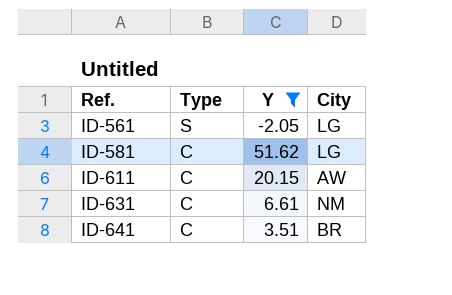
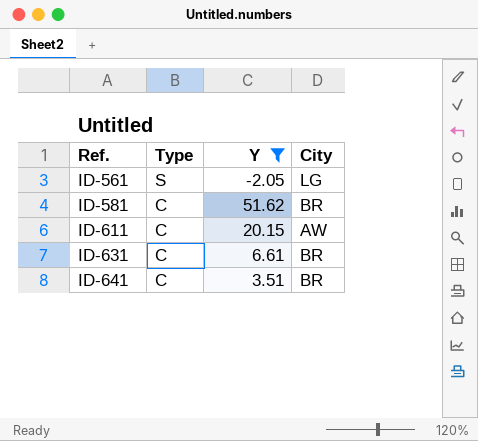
ID-581 | City: LG -> BR
ID-631 | City: NM -> BR

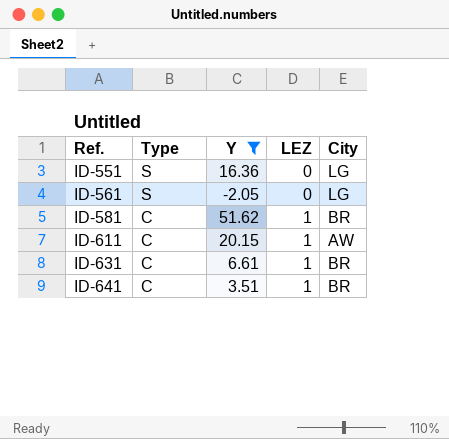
column LEZ | position: none -> 4
row ID-551: none -> S | 16.36 | 0 | LG

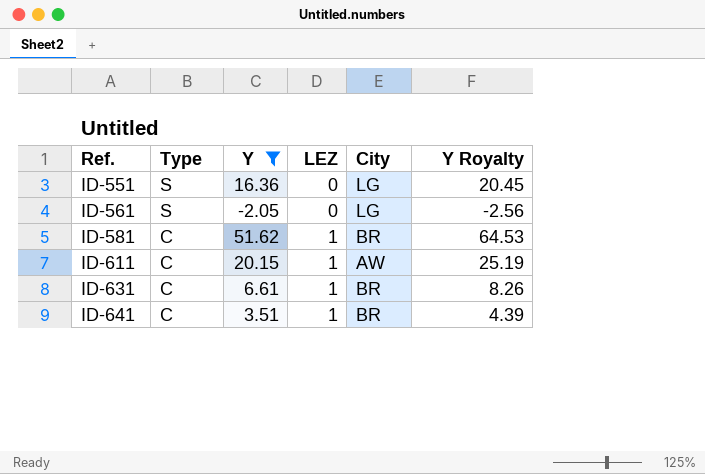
column Y Royalty | formula: none -> [Y] * 1.25

